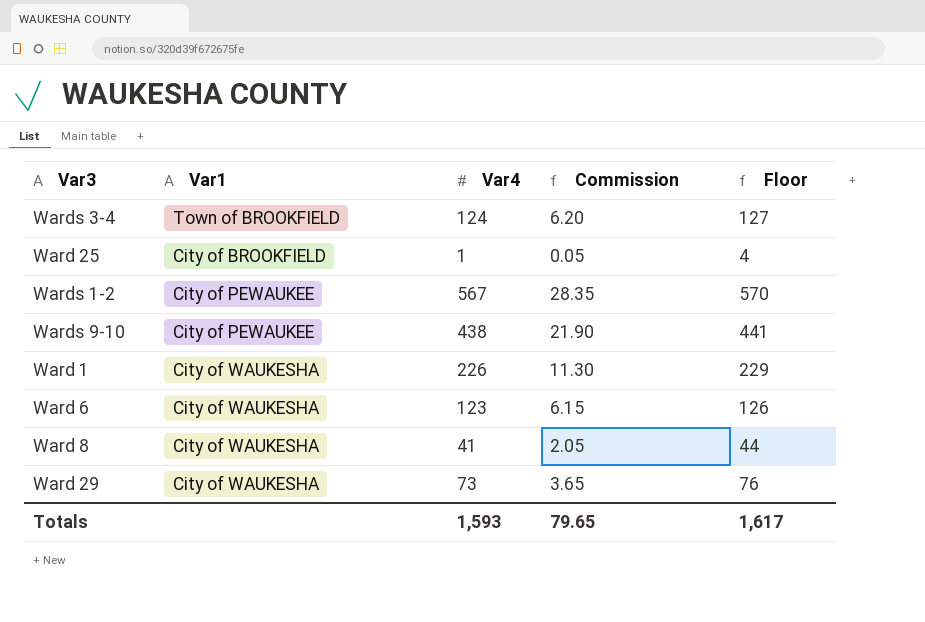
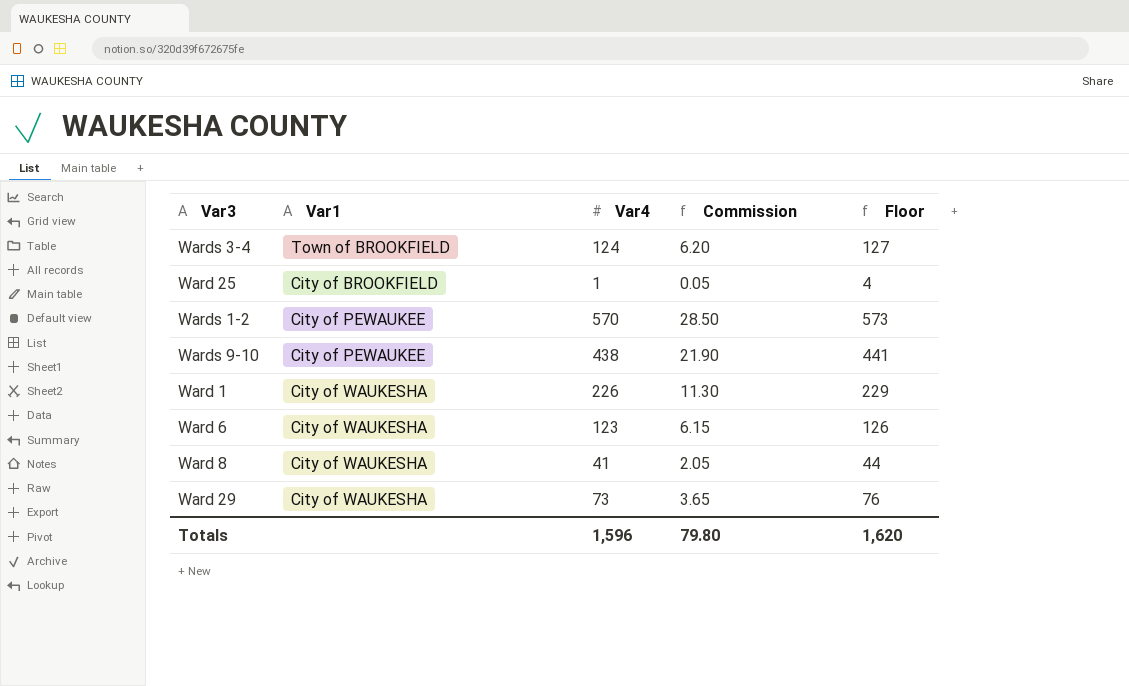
Wards 1-2 | Var4: 567 -> 570
Wards 1-2 | Commission: 28.35 -> 28.50
Wards 1-2 | Floor: 570 -> 573
Totals | Var4: 1,593 -> 1,596
Totals | Commission: 79.65 -> 79.80
Totals | Floor: 1,617 -> 1,620

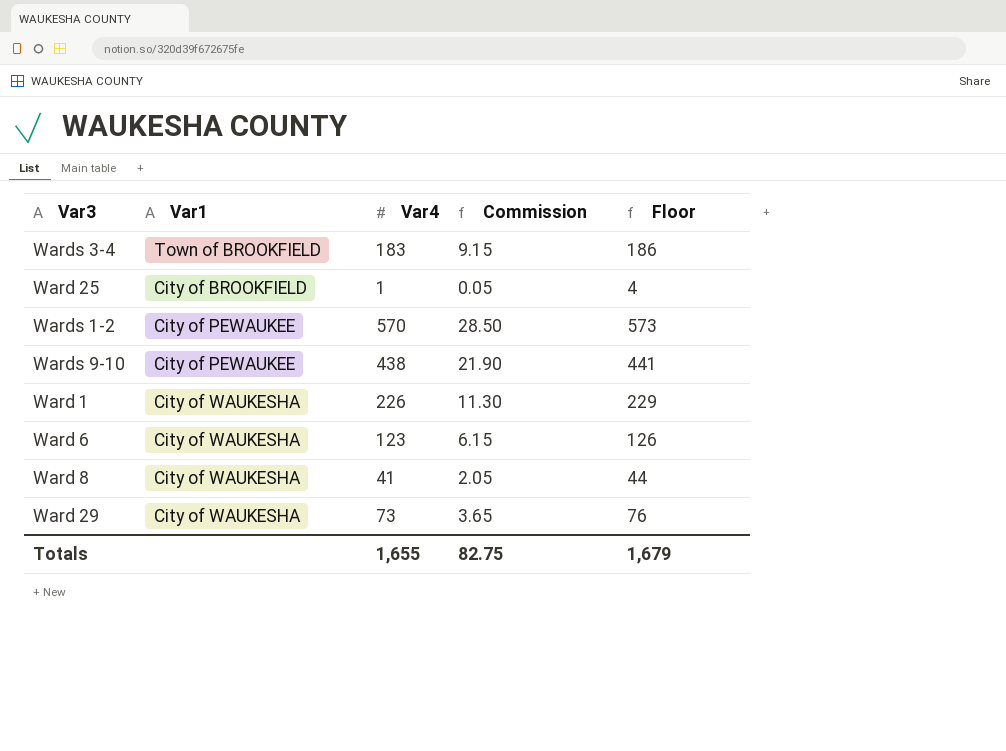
Wards 3-4 | Var4: 124 -> 183
Wards 3-4 | Commission: 6.20 -> 9.15
Wards 3-4 | Floor: 127 -> 186
Totals | Var4: 1,596 -> 1,655
Totals | Commission: 79.80 -> 82.75
Totals | Floor: 1,620 -> 1,679

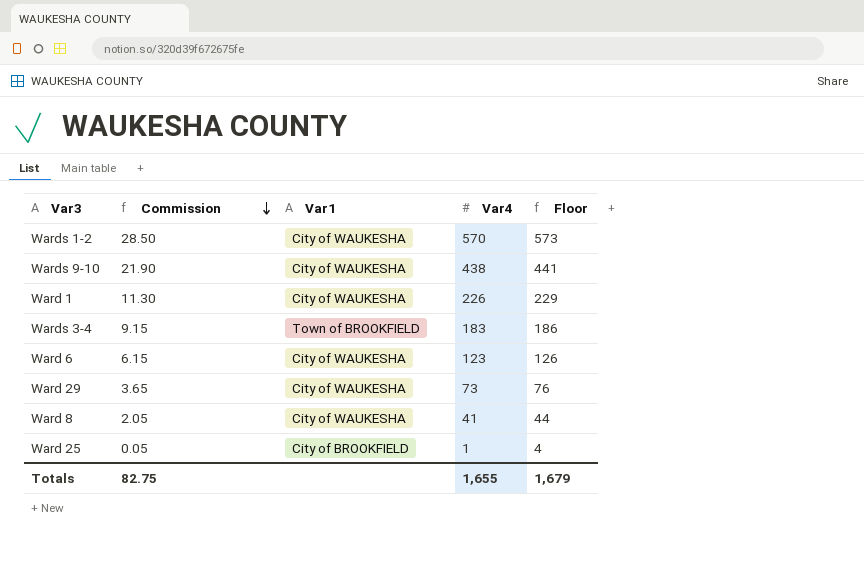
row order: none -> Commission descending
column Commission | position: 4 -> 2
Wards 1-2 | Var1: City of PEWAUKEE -> City of WAUKESHA
Wards 9-10 | Var1: City of PEWAUKEE -> City of WAUKESHA

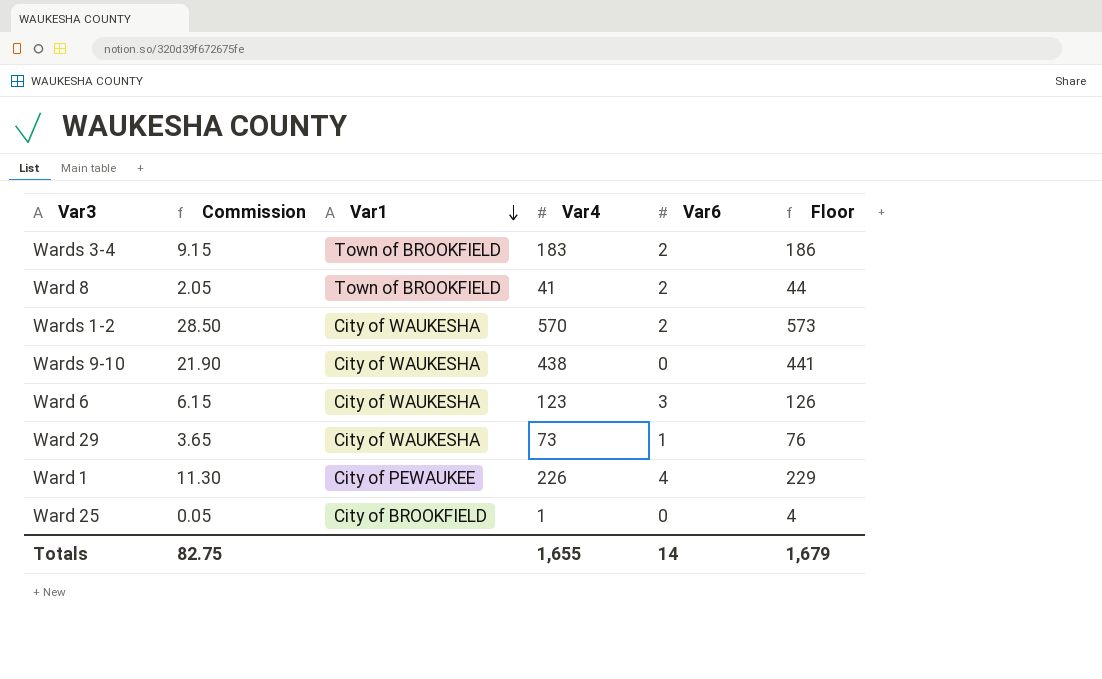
row order: Commission descending -> Var1 descending
column Var6 | position: none -> 5
Ward 8 | Var1: City of WAUKESHA -> Town of BROOKFIELD
Ward 1 | Var1: City of WAUKESHA -> City of PEWAUKEE

